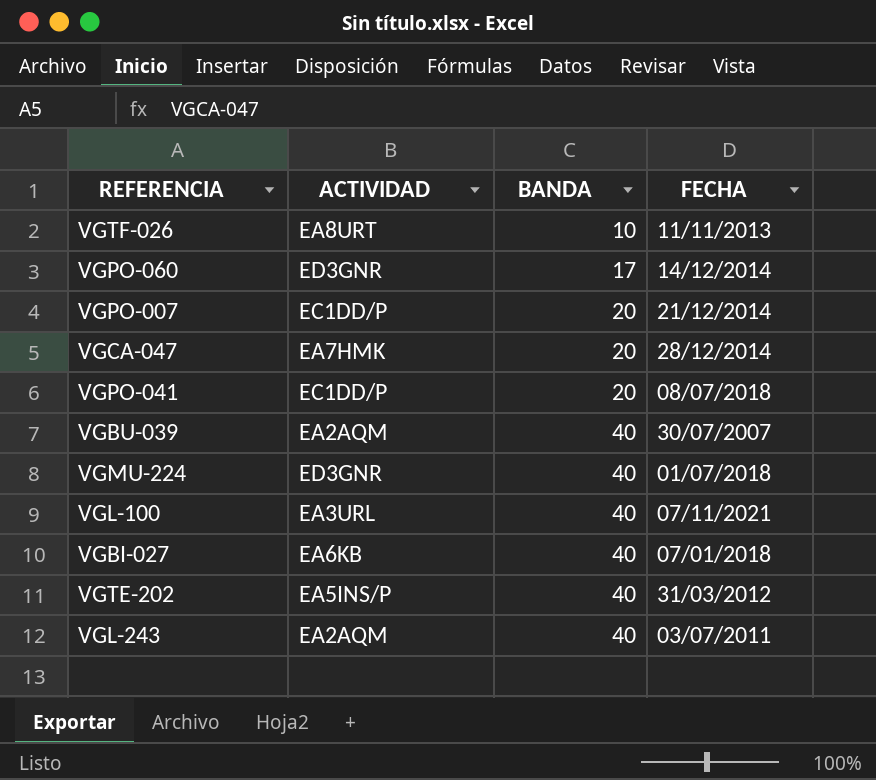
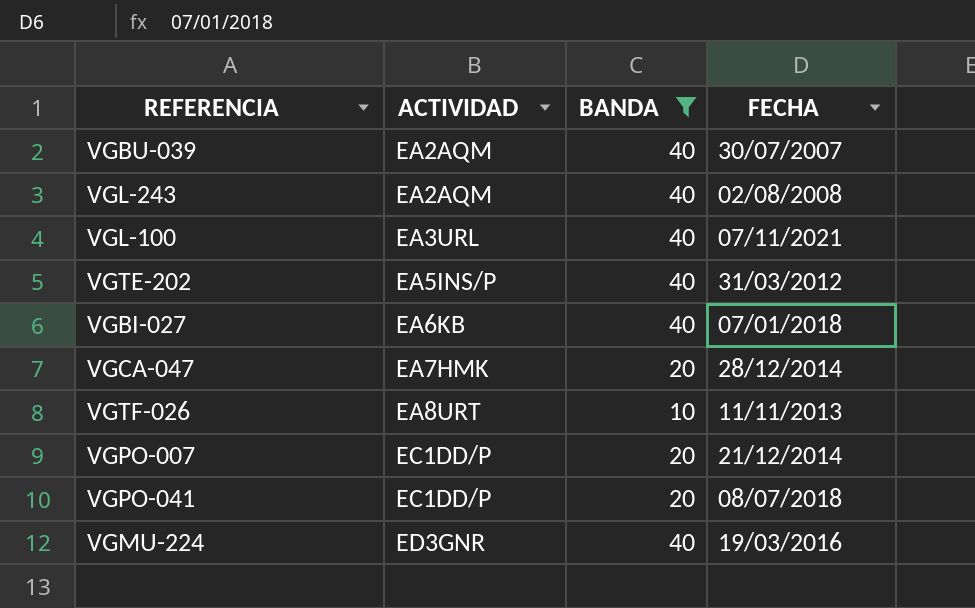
filter: none -> BANDA != 17
row order: BANDA ascending -> ACTIVIDAD ascending
VGL-243 | FECHA: 03/07/2011 -> 02/08/2008
VGMU-224 | FECHA: 01/07/2018 -> 19/03/2016

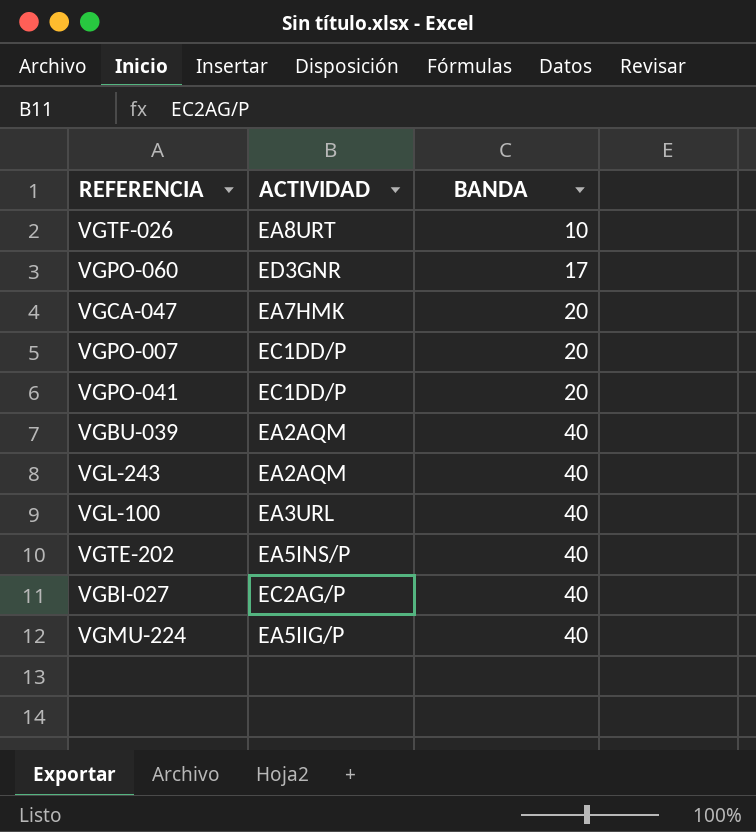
filter: BANDA != 17 -> none
row order: ACTIVIDAD ascending -> BANDA ascending
column FECHA | position: 4 -> none
VGBI-027 | ACTIVIDAD: EA6KB -> EC2AG/P
VGMU-224 | ACTIVIDAD: ED3GNR -> EA5IIG/P

